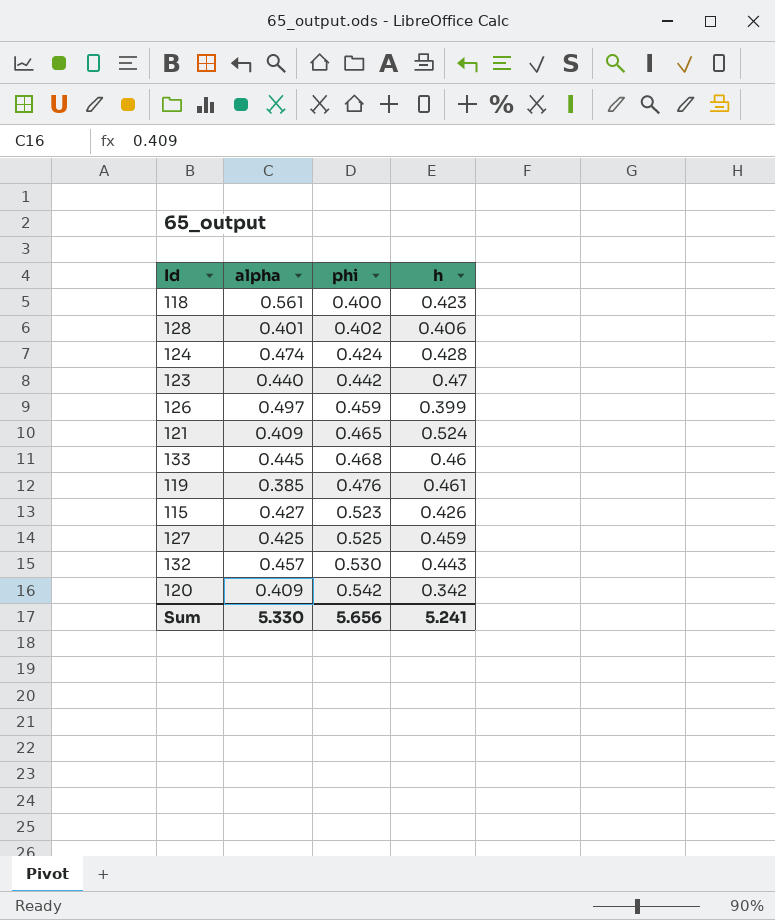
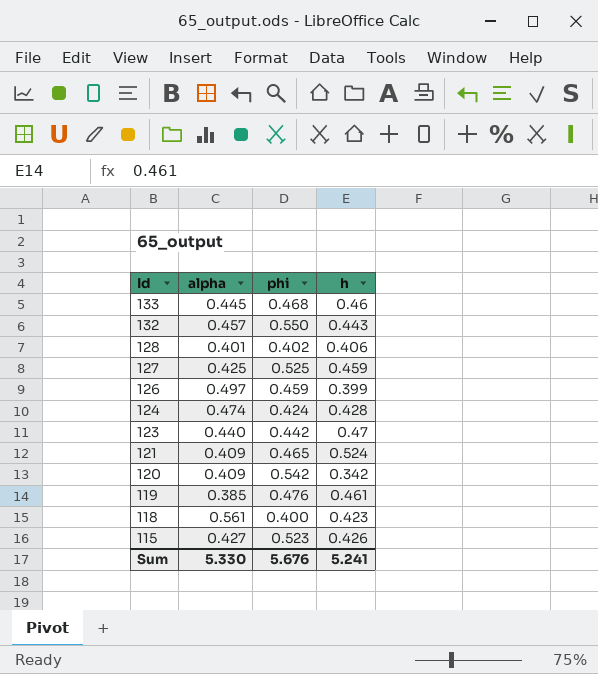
row order: phi ascending -> Id descending
132 | phi: 0.530 -> 0.550
Sum | phi: 5.656 -> 5.676

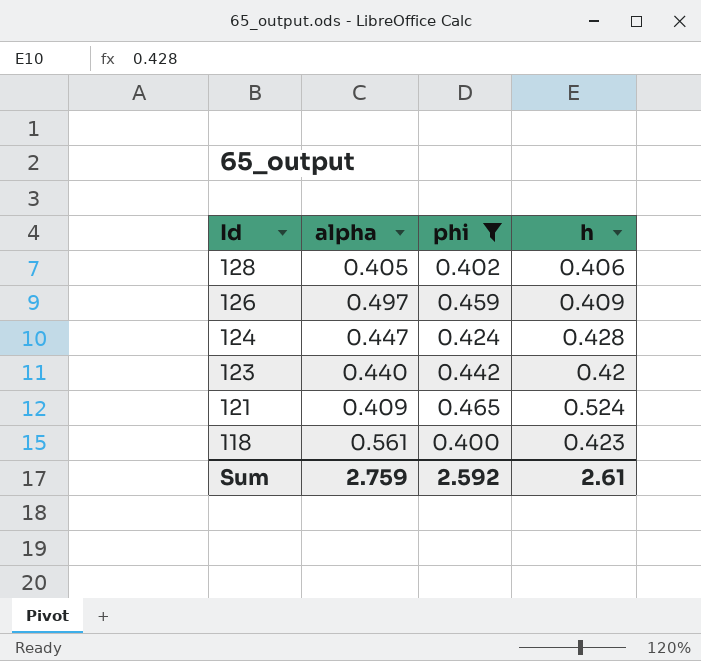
filter: none -> phi <= 0.465
128 | alpha: 0.401 -> 0.405
126 | h: 0.399 -> 0.409
124 | alpha: 0.474 -> 0.447
123 | h: 0.47 -> 0.42
Sum | alpha: 5.330 -> 2.759
Sum | phi: 5.676 -> 2.592
Sum | h: 5.241 -> 2.61

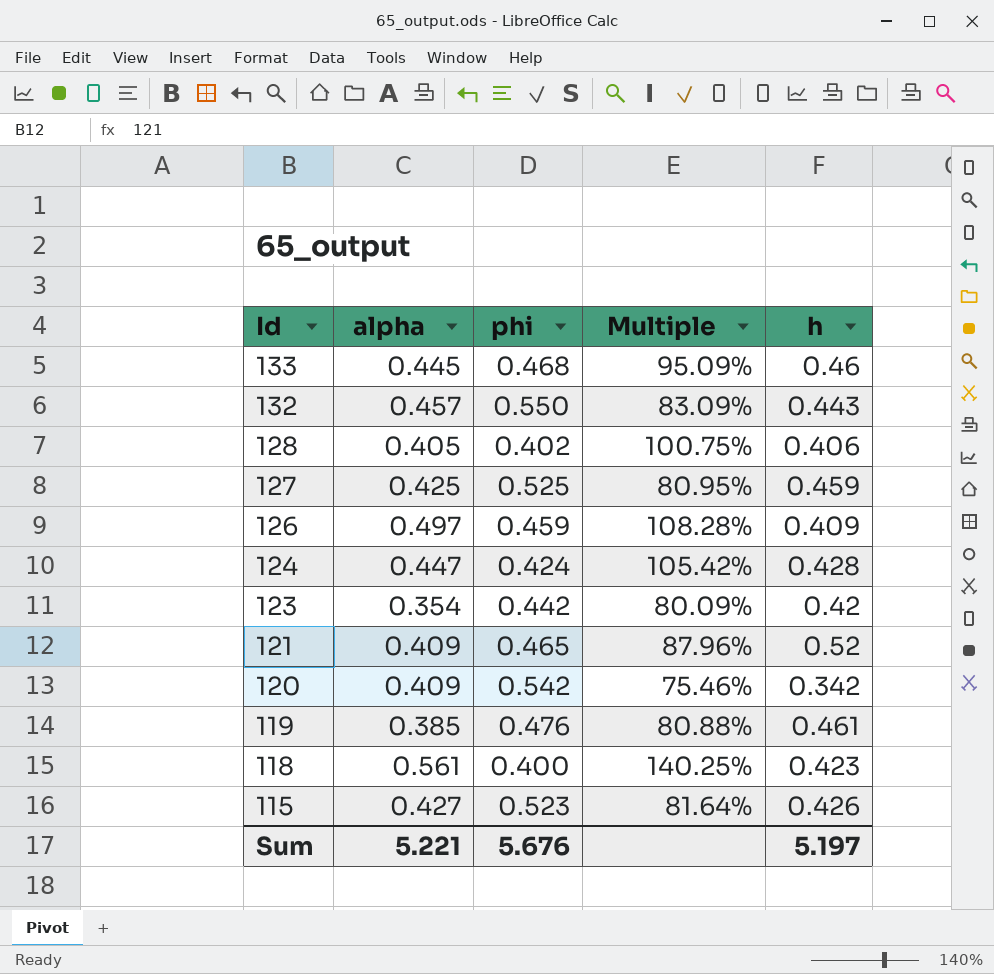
filter: phi <= 0.465 -> none
column Multiple | formula: none -> [alpha] / [phi]
123 | alpha: 0.440 -> 0.354
121 | h: 0.524 -> 0.52
Sum | alpha: 2.759 -> 5.221
Sum | phi: 2.592 -> 5.676
Sum | h: 2.61 -> 5.197

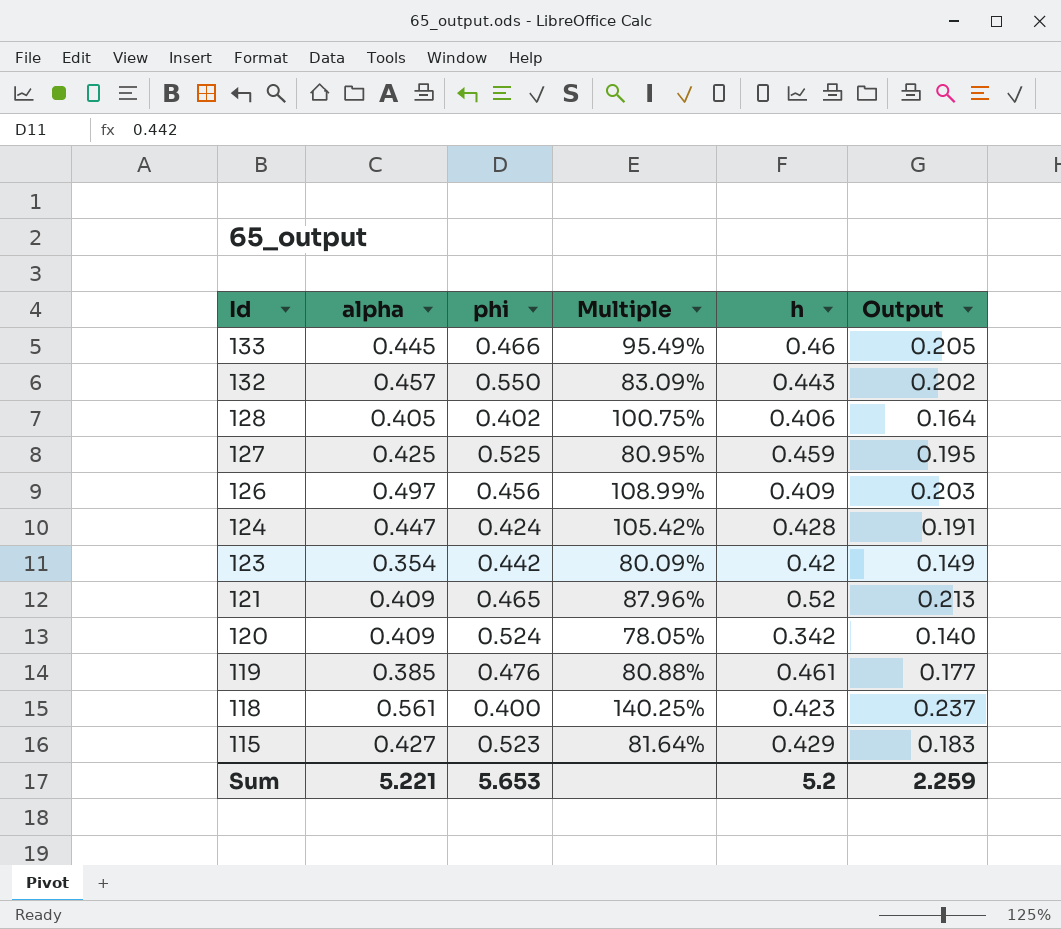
column Output | formula: none -> [alpha] * [h]
133 | phi: 0.468 -> 0.466
133 | Multiple: 95.09% -> 95.49%
126 | phi: 0.459 -> 0.456
126 | Multiple: 108.28% -> 108.99%
120 | phi: 0.542 -> 0.524
120 | Multiple: 75.46% -> 78.05%
115 | h: 0.426 -> 0.429
Sum | phi: 5.676 -> 5.653
Sum | h: 5.197 -> 5.2

